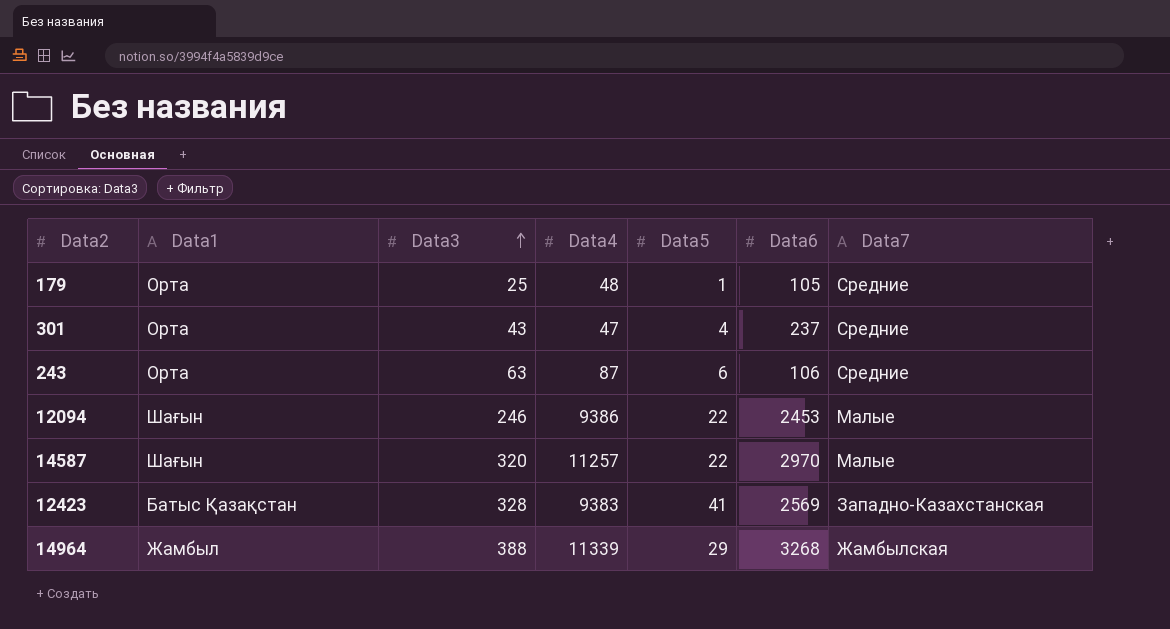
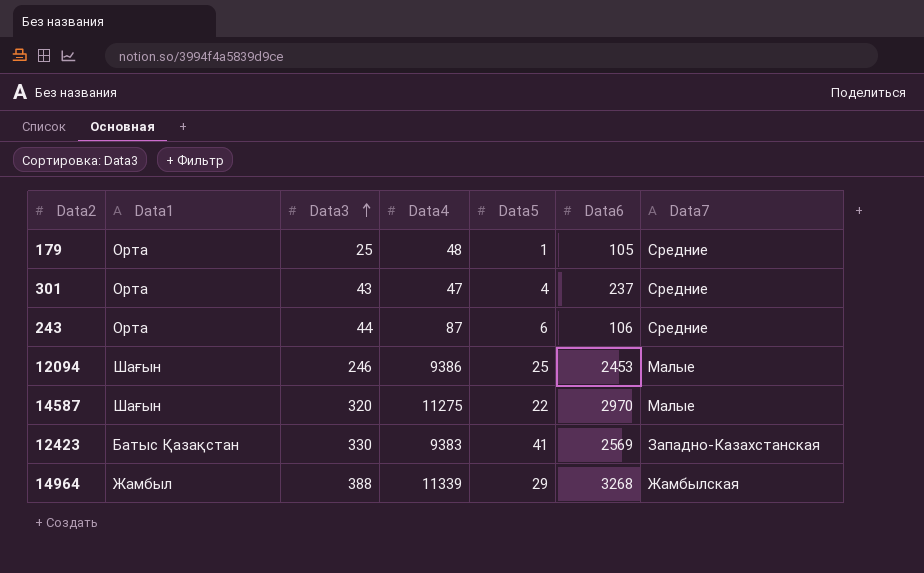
243 | Data3: 63 -> 44
12094 | Data5: 22 -> 25
14587 | Data4: 11257 -> 11275
12423 | Data3: 328 -> 330

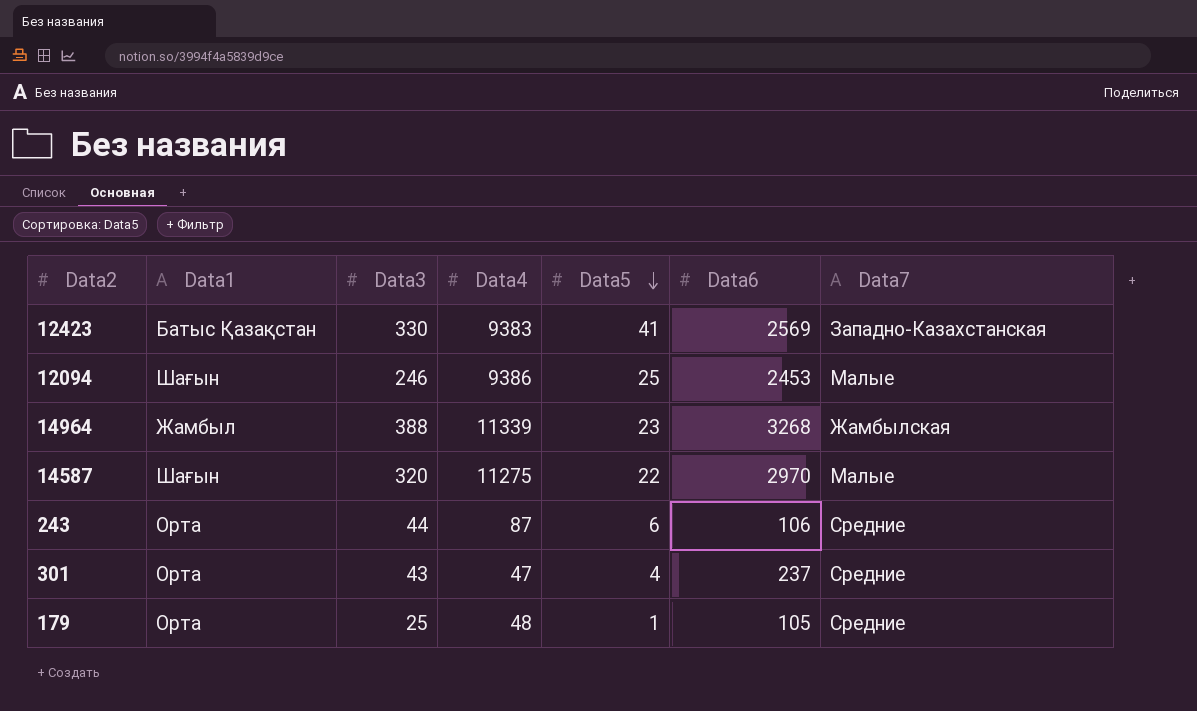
row order: Data3 ascending -> Data5 descending
14964 | Data5: 29 -> 23

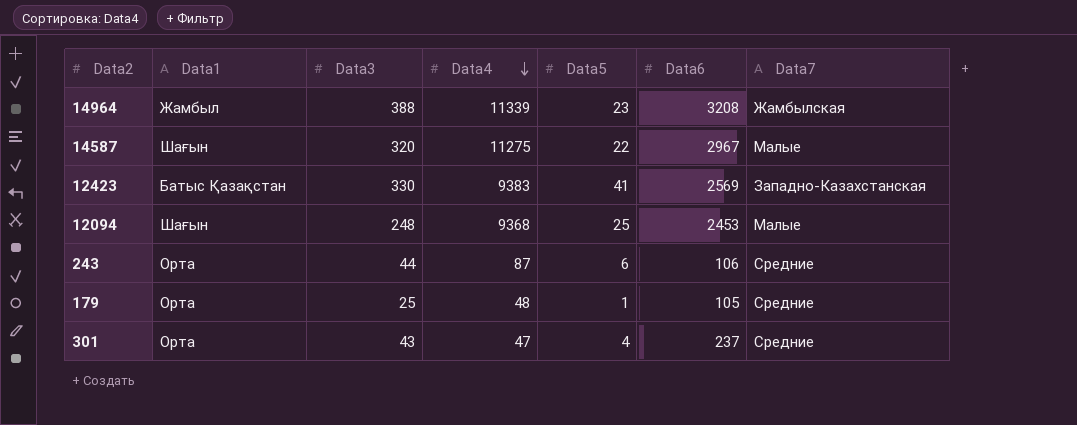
row order: Data5 descending -> Data4 descending
14964 | Data6: 3268 -> 3208
14587 | Data6: 2970 -> 2967
12094 | Data3: 246 -> 248
12094 | Data4: 9386 -> 9368

